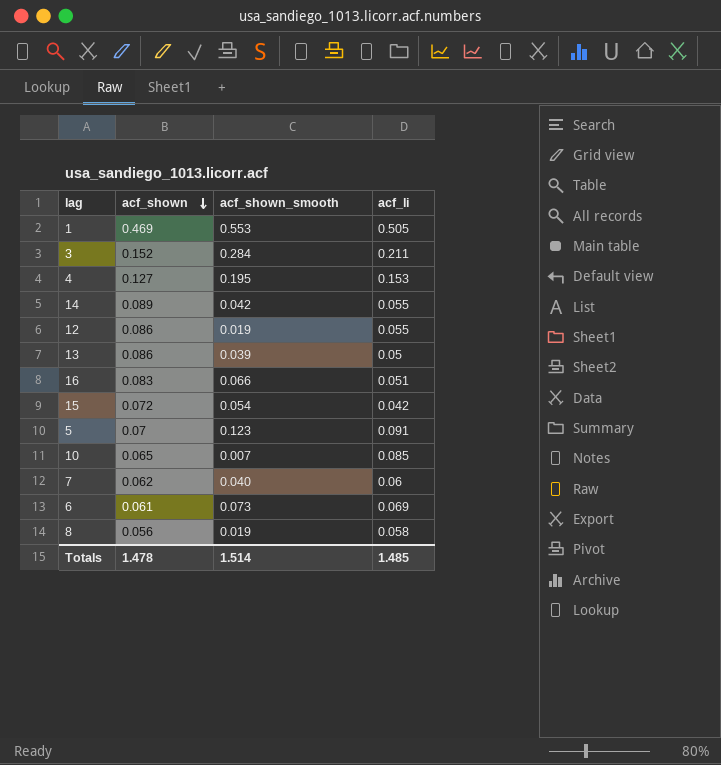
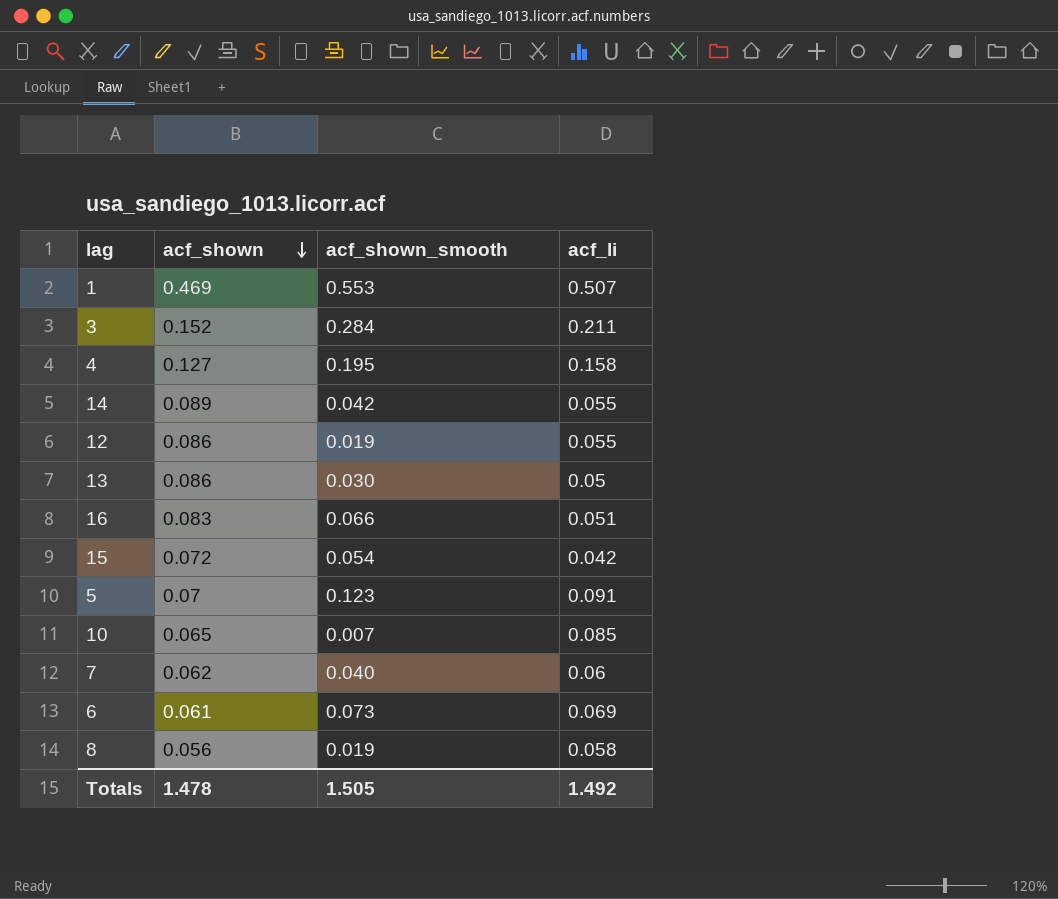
1 | acf_li: 0.505 -> 0.507
4 | acf_li: 0.153 -> 0.158
13 | acf_shown_smooth: 0.039 -> 0.030
Totals | acf_shown_smooth: 1.514 -> 1.505
Totals | acf_li: 1.485 -> 1.492

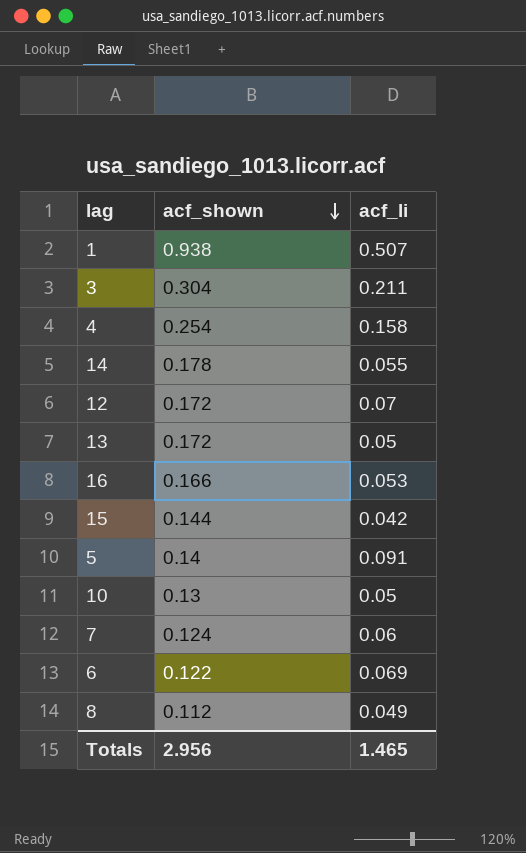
column acf_shown_smooth | position: 3 -> none
1 | acf_shown: 0.469 -> 0.938
3 | acf_shown: 0.152 -> 0.304
4 | acf_shown: 0.127 -> 0.254
14 | acf_shown: 0.089 -> 0.178
12 | acf_shown: 0.086 -> 0.172
12 | acf_li: 0.055 -> 0.07
13 | acf_shown: 0.086 -> 0.172
16 | acf_shown: 0.083 -> 0.166
16 | acf_li: 0.051 -> 0.053
15 | acf_shown: 0.072 -> 0.144
5 | acf_shown: 0.07 -> 0.14
10 | acf_shown: 0.065 -> 0.13
10 | acf_li: 0.085 -> 0.05
7 | acf_shown: 0.062 -> 0.124
6 | acf_shown: 0.061 -> 0.122
8 | acf_shown: 0.056 -> 0.112
8 | acf_li: 0.058 -> 0.049
Totals | acf_shown: 1.478 -> 2.956
Totals | acf_li: 1.492 -> 1.465

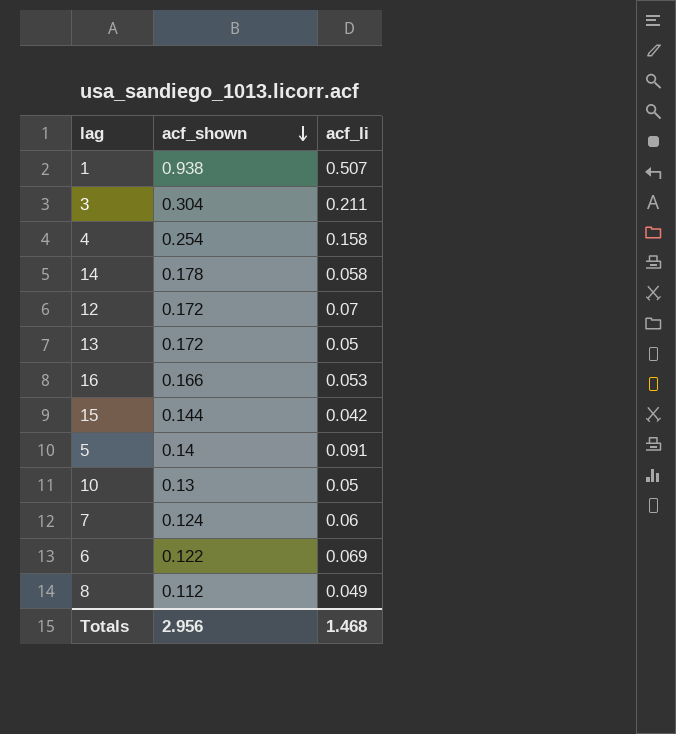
14 | acf_li: 0.055 -> 0.058
Totals | acf_li: 1.465 -> 1.468

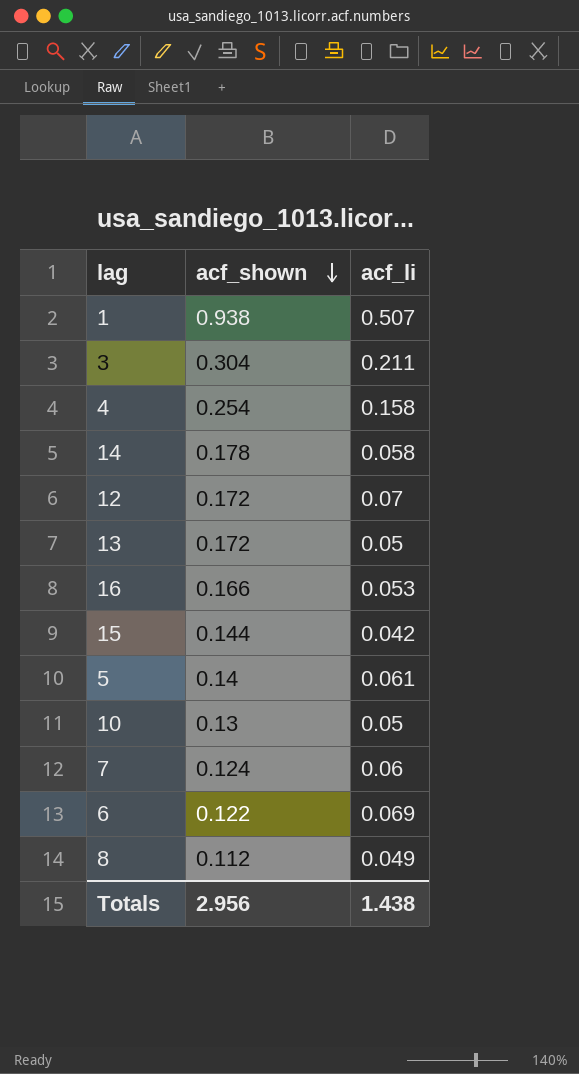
5 | acf_li: 0.091 -> 0.061
Totals | acf_li: 1.468 -> 1.438

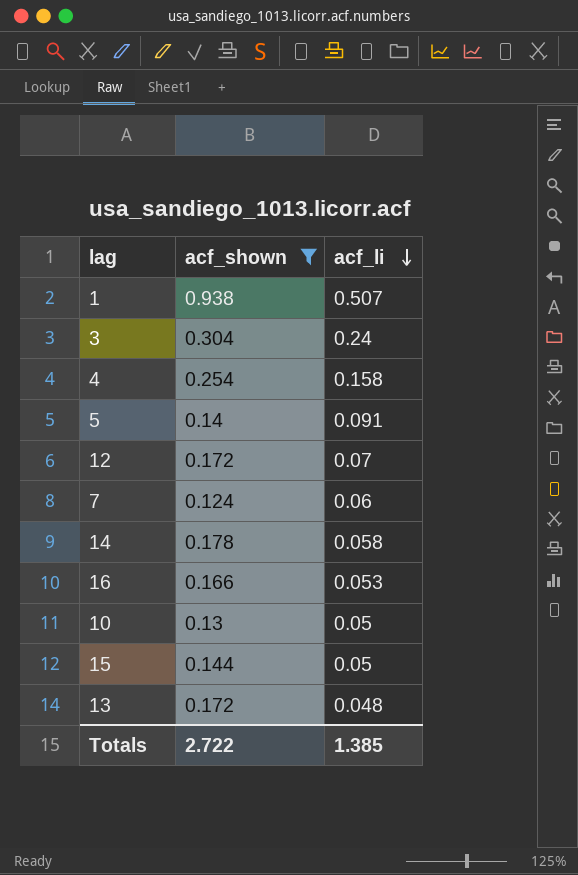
filter: none -> acf_shown >= 0.124
row order: acf_shown descending -> acf_li descending
3 | acf_li: 0.211 -> 0.24
5 | acf_li: 0.061 -> 0.091
15 | acf_li: 0.042 -> 0.05
13 | acf_li: 0.05 -> 0.048
Totals | acf_shown: 2.956 -> 2.722
Totals | acf_li: 1.438 -> 1.385

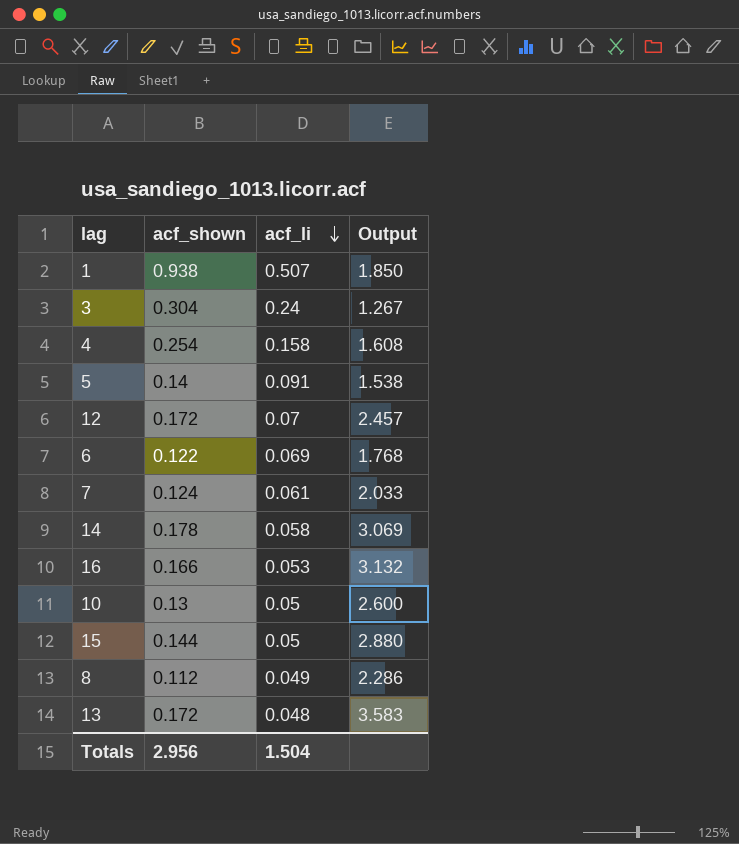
filter: acf_shown >= 0.124 -> none
column Output | formula: none -> [acf_shown] / [acf_li]
7 | acf_li: 0.06 -> 0.061
Totals | acf_shown: 2.722 -> 2.956
Totals | acf_li: 1.385 -> 1.504

